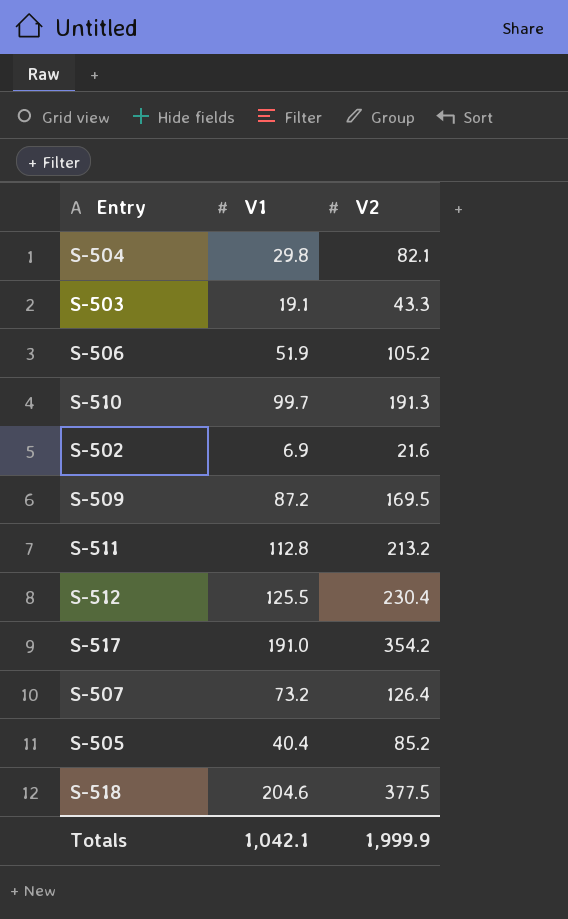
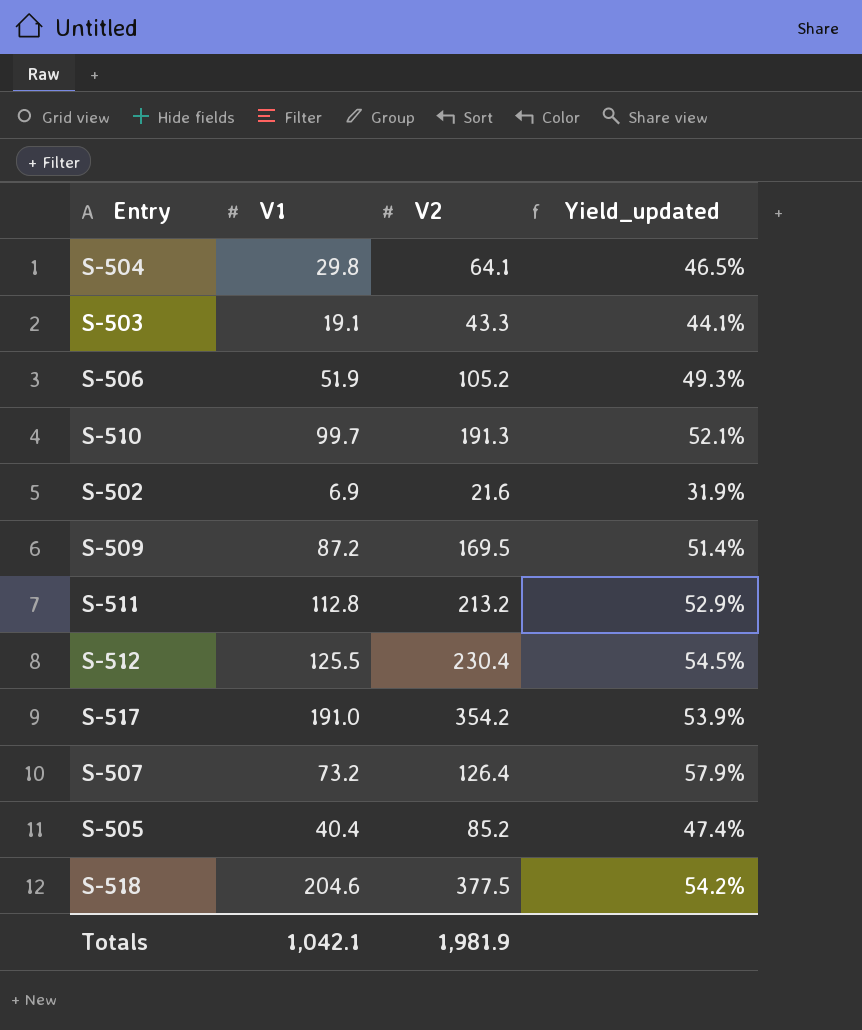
column Yield_updated | formula: none -> [V1] / [V2]
S-504 | V2: 82.1 -> 64.1
Totals | V2: 1,999.9 -> 1,981.9

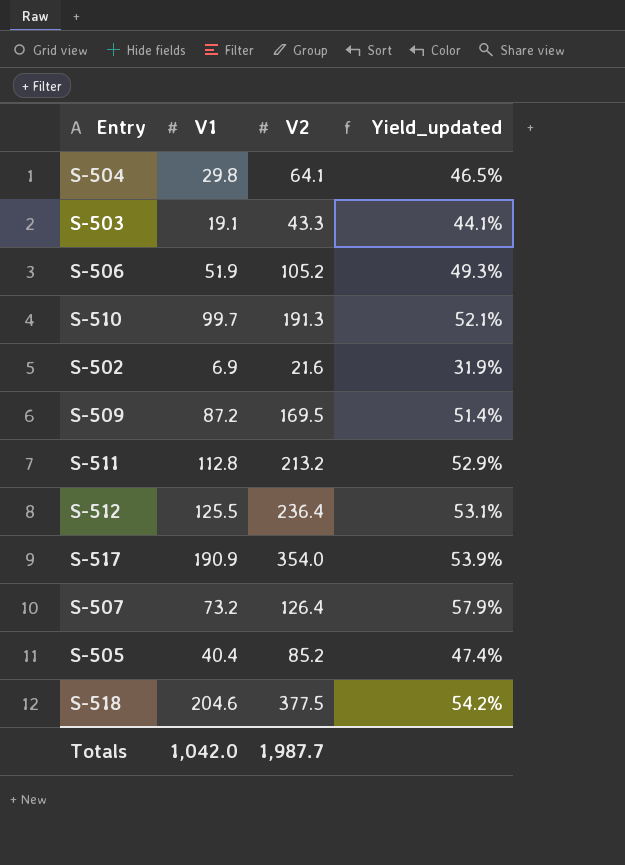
S-512 | V2: 230.4 -> 236.4
S-512 | Yield_updated: 54.5% -> 53.1%
S-517 | V1: 191.0 -> 190.9
S-517 | V2: 354.2 -> 354.0
Totals | V1: 1,042.1 -> 1,042.0
Totals | V2: 1,981.9 -> 1,987.7

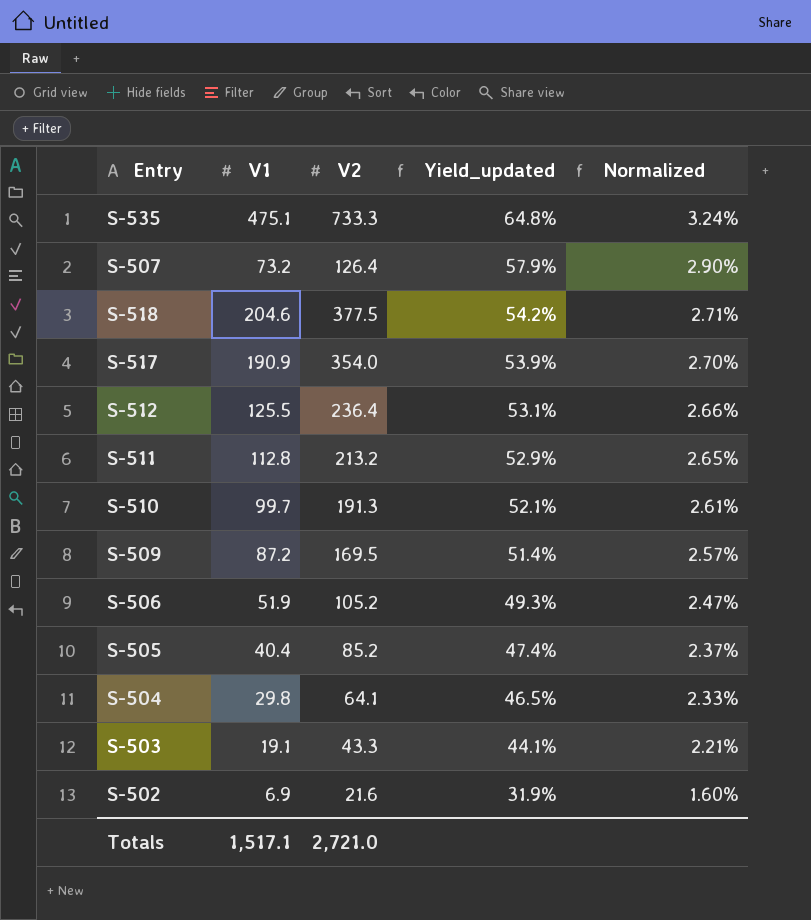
row order: none -> Yield_updated descending
column Normalized | formula: none -> [Yield_updated] * 0.05
row S-535: none -> 475.1 | 733.3 | 64.8% | 3.24%
Totals | V1: 1,042.0 -> 1,517.1
Totals | V2: 1,987.7 -> 2,721.0

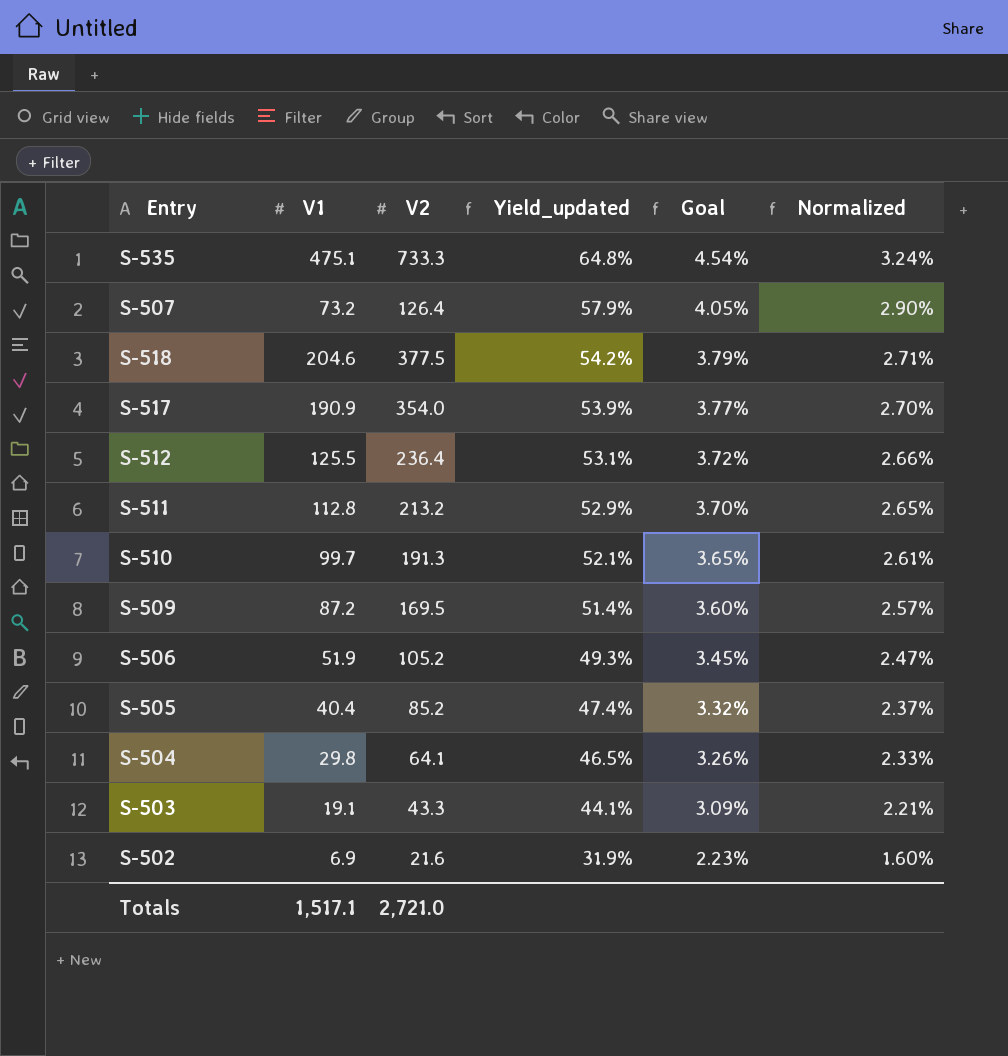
column Goal | formula: none -> [Yield_updated] * 0.07

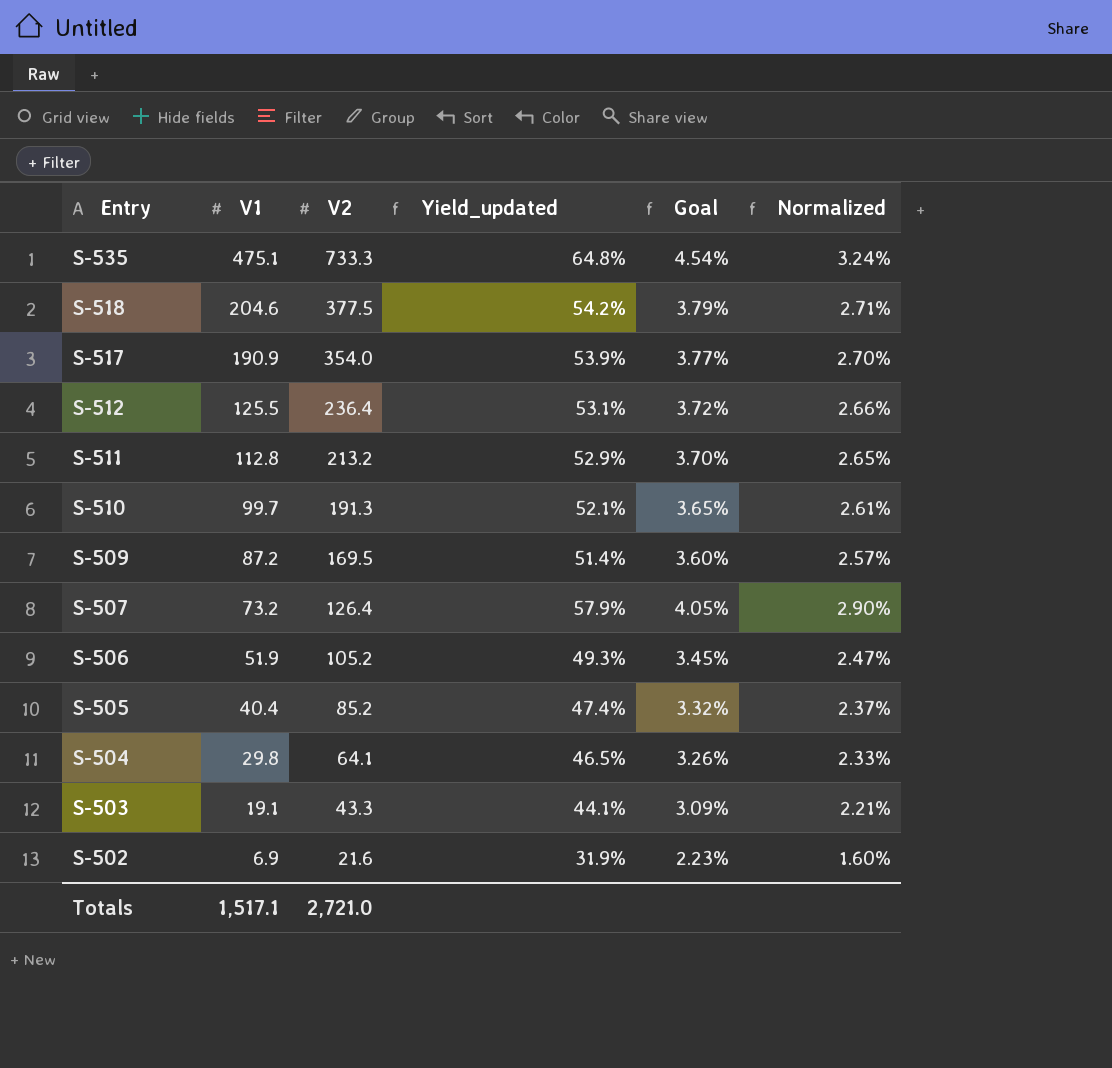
row order: Yield_updated descending -> Entry descending

